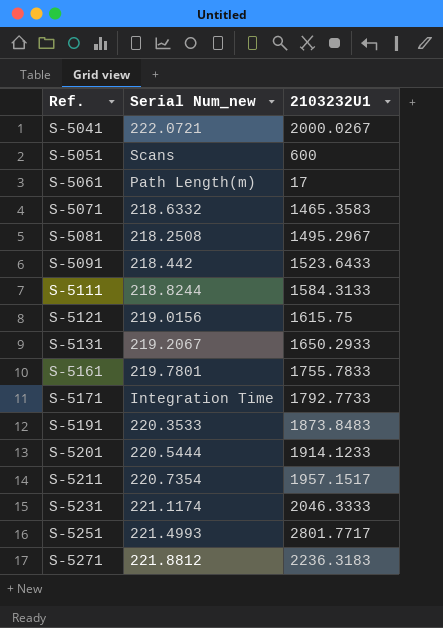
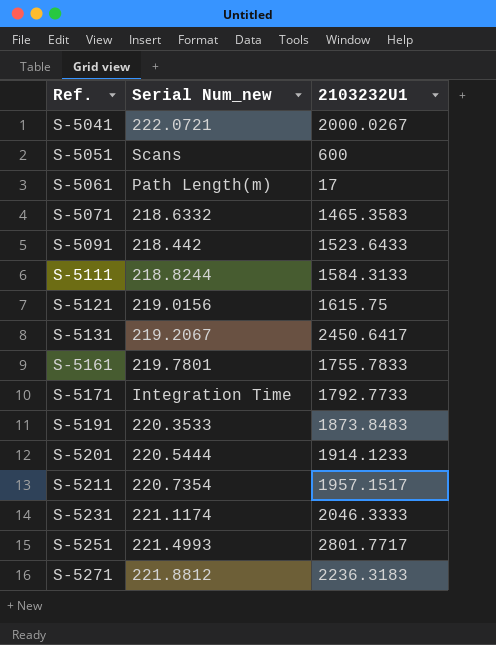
row S-5081: 218.2508 | 1495.2967 -> none
S-5131 | 2103232U1: 1650.2933 -> 2450.6417

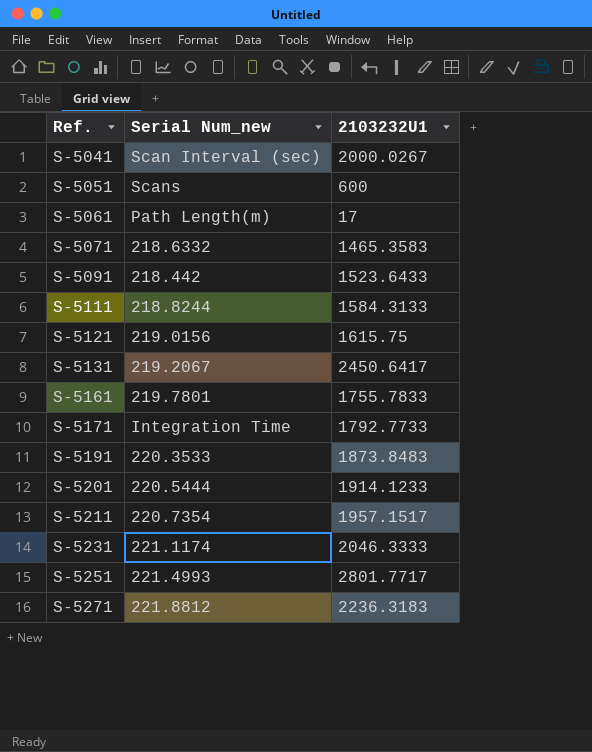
S-5041 | Serial Num_new: 222.0721 -> Scan Interval (sec)

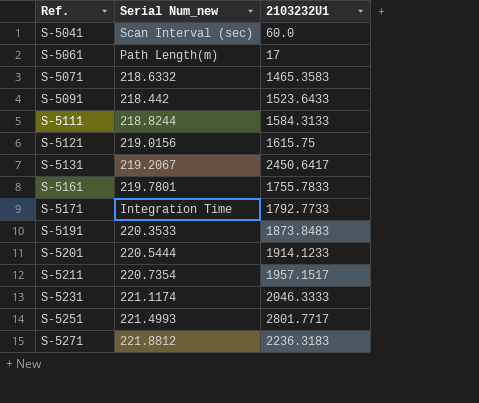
row S-5051: Scans | 600 -> none
S-5041 | 2103232U1: 2000.0267 -> 60.0

